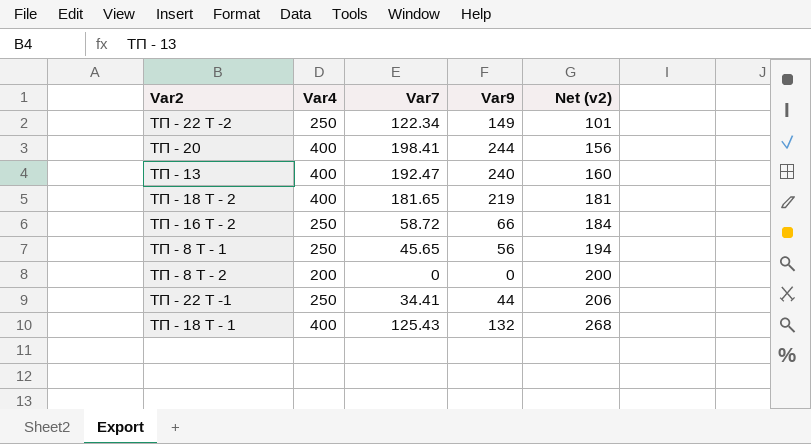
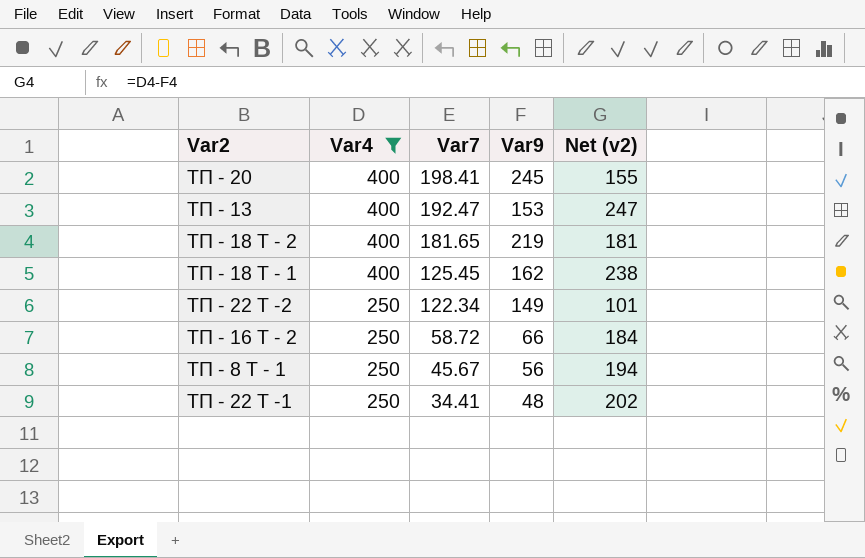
filter: none -> Var4 != 200
row order: Net (v2) ascending -> Var4 descending
ТП - 20 | Var9: 244 -> 245
ТП - 20 | Net (v2): 156 -> 155
ТП - 13 | Var9: 240 -> 153
ТП - 13 | Net (v2): 160 -> 247
ТП - 18 Т - 1 | Var7: 125.43 -> 125.45
ТП - 18 Т - 1 | Var9: 132 -> 162
ТП - 18 Т - 1 | Net (v2): 268 -> 238
ТП - 8 Т - 1 | Var7: 45.65 -> 45.67
ТП - 22 Т -1 | Var9: 44 -> 48
ТП - 22 Т -1 | Net (v2): 206 -> 202

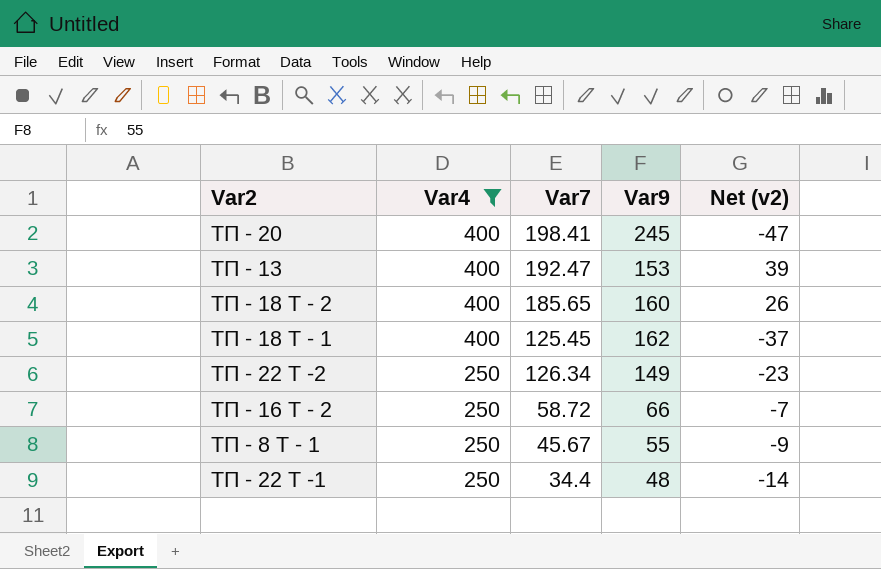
column Net (v2) | formula: [Var4] - [Var9] -> [Var7] - [Var9]
ТП - 18 Т - 2 | Var7: 181.65 -> 185.65
ТП - 18 Т - 2 | Var9: 219 -> 160
ТП - 22 Т -2 | Var7: 122.34 -> 126.34
ТП - 8 Т - 1 | Var9: 56 -> 55
ТП - 22 Т -1 | Var7: 34.41 -> 34.4

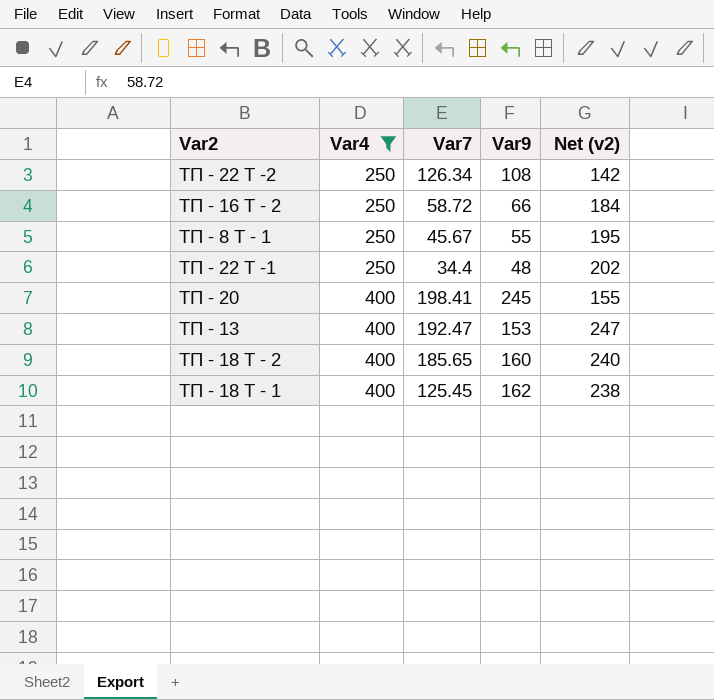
row order: Var4 descending -> Var4 ascending
column Net (v2) | formula: [Var7] - [Var9] -> [Var4] - [Var9]
ТП - 22 Т -2 | Var9: 149 -> 108

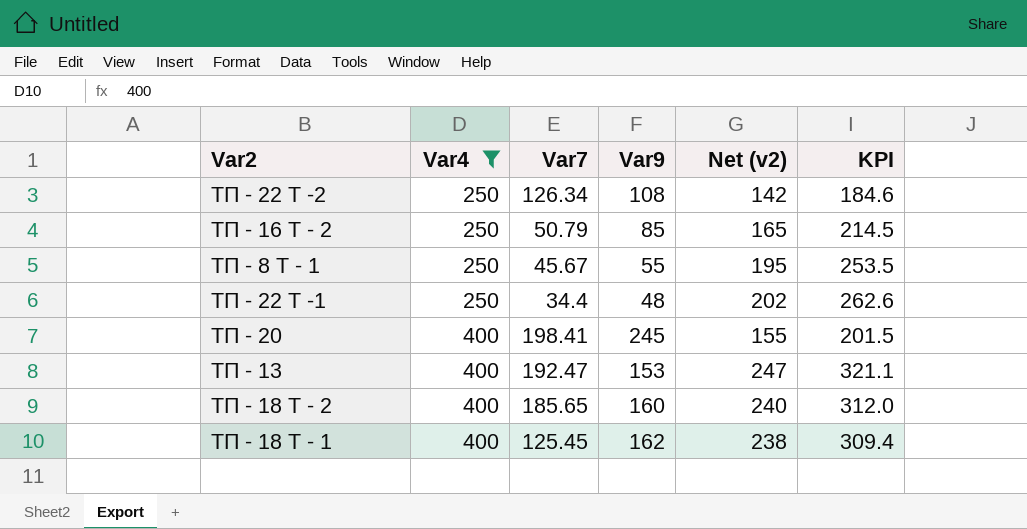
column KPI | formula: none -> [Net (v2)] * 1.3
ТП - 16 Т - 2 | Var7: 58.72 -> 50.79
ТП - 16 Т - 2 | Var9: 66 -> 85
ТП - 16 Т - 2 | Net (v2): 184 -> 165

